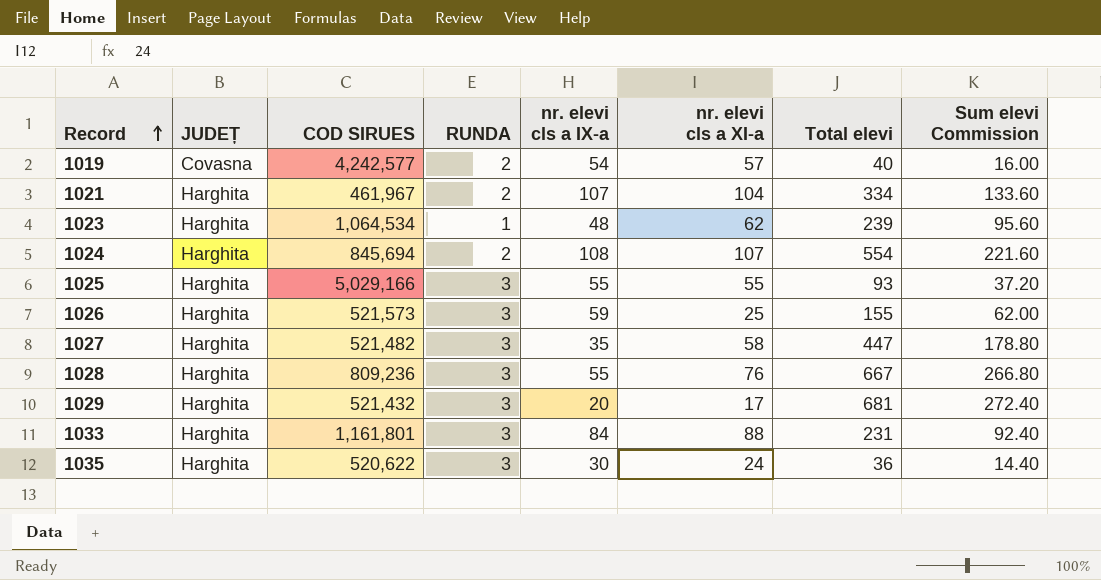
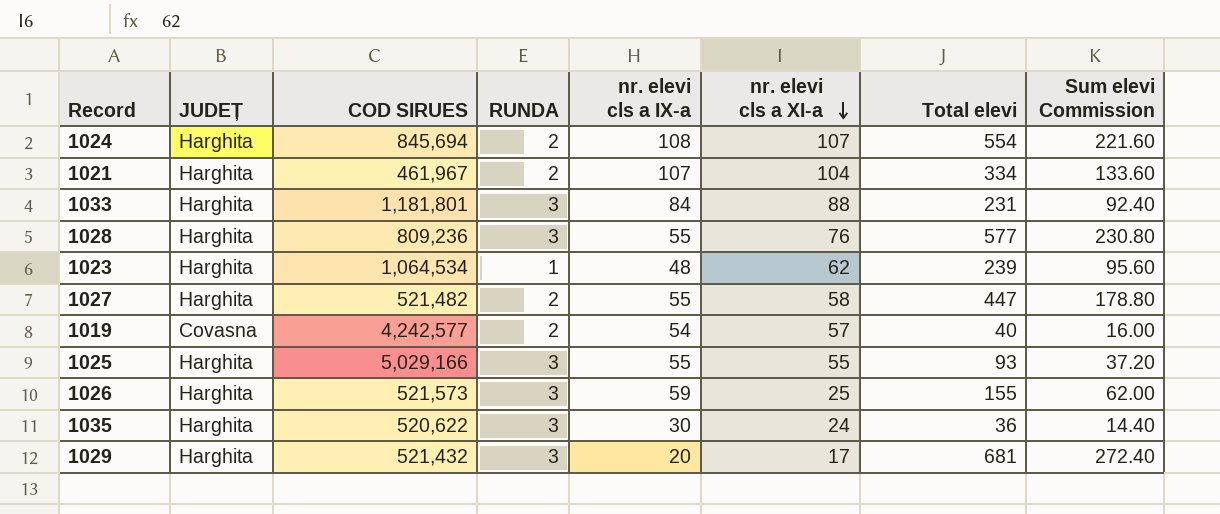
row order: Record ascending -> nr. elevi cls a XI-a descending
1033 | COD SIRUES: 1,161,801 -> 1,181,801
1028 | Total elevi: 667 -> 577
1028 | Sum elevi Commission: 266.80 -> 230.80
1027 | RUNDA: 3 -> 2
1027 | nr. elevi cls a IX-a: 35 -> 55

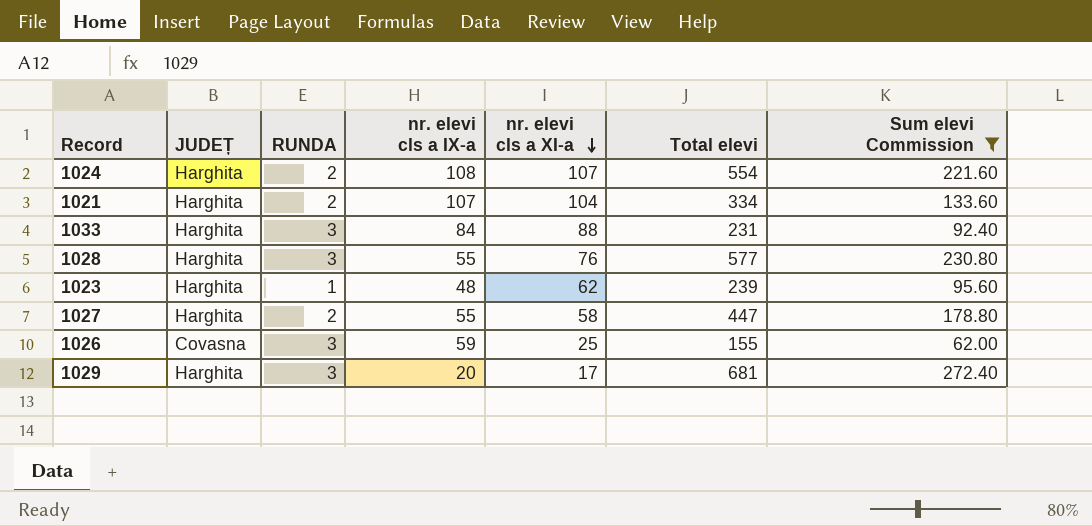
filter: none -> Sum elevi Commission >= 62.00
column COD SIRUES | position: 3 -> none
1026 | JUDEȚ: Harghita -> Covasna

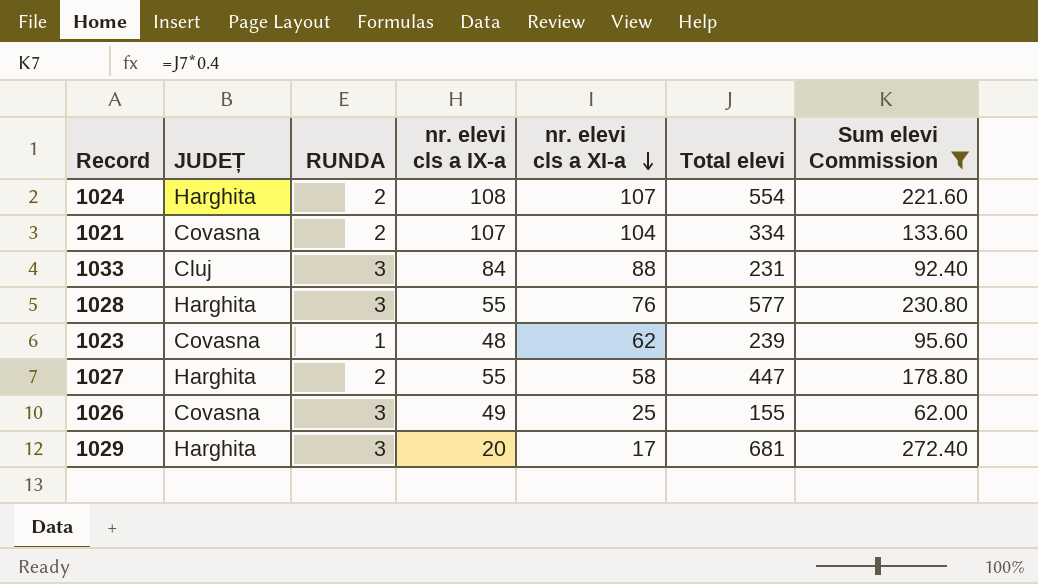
1021 | JUDEȚ: Harghita -> Covasna
1033 | JUDEȚ: Harghita -> Cluj
1023 | JUDEȚ: Harghita -> Covasna
1026 | nr. elevi cls a IX-a: 59 -> 49

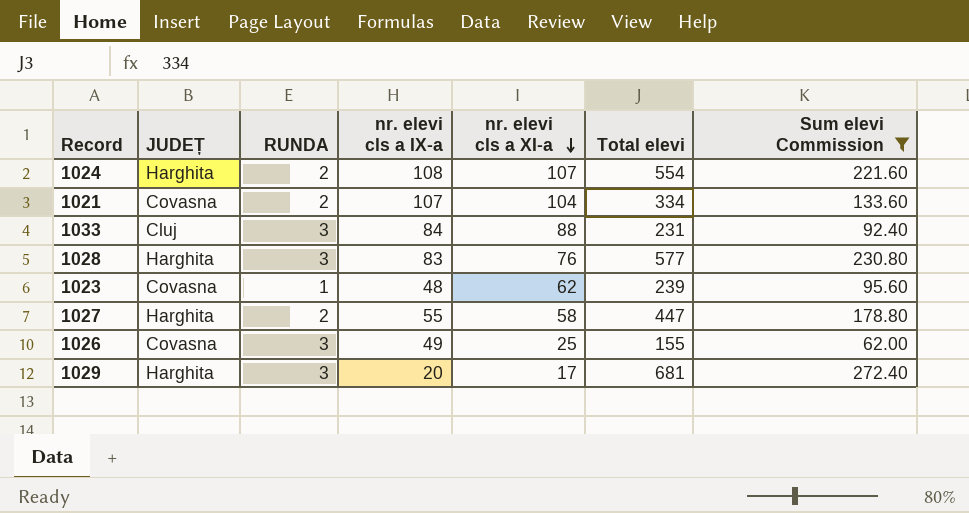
1028 | nr. elevi cls a IX-a: 55 -> 83

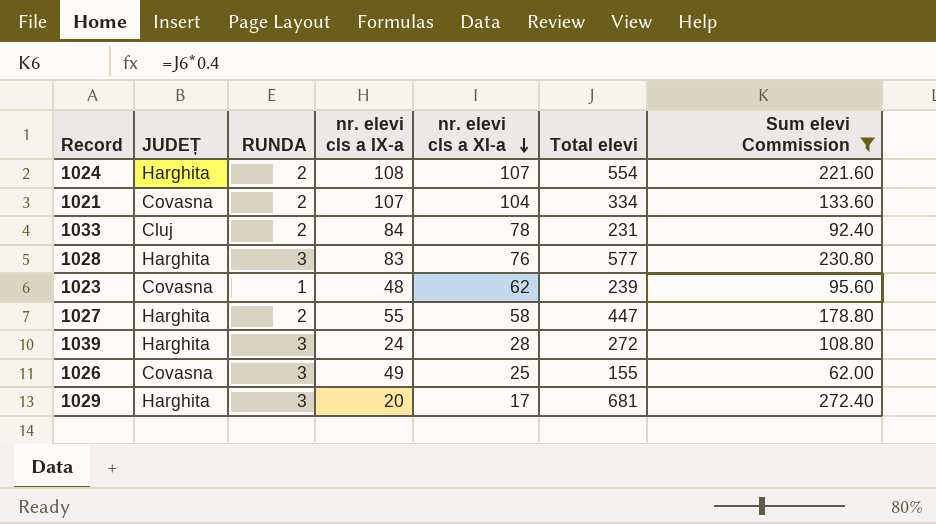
1033 | RUNDA: 3 -> 2
1033 | nr. elevi cls a XI-a: 88 -> 78
row 1039: none -> Harghita | 3 | 24 | 28 | 272 | 108.80

